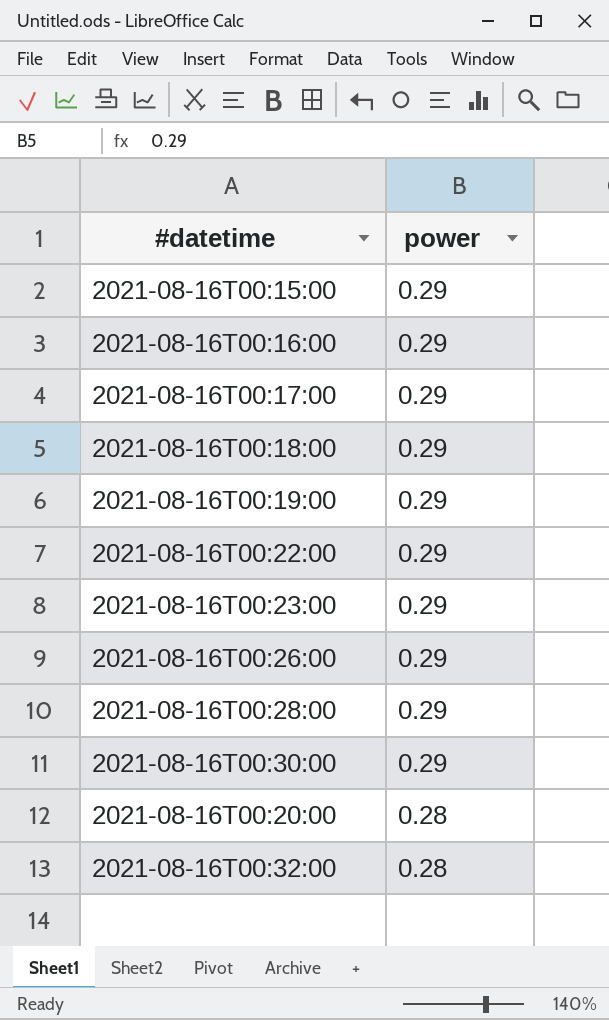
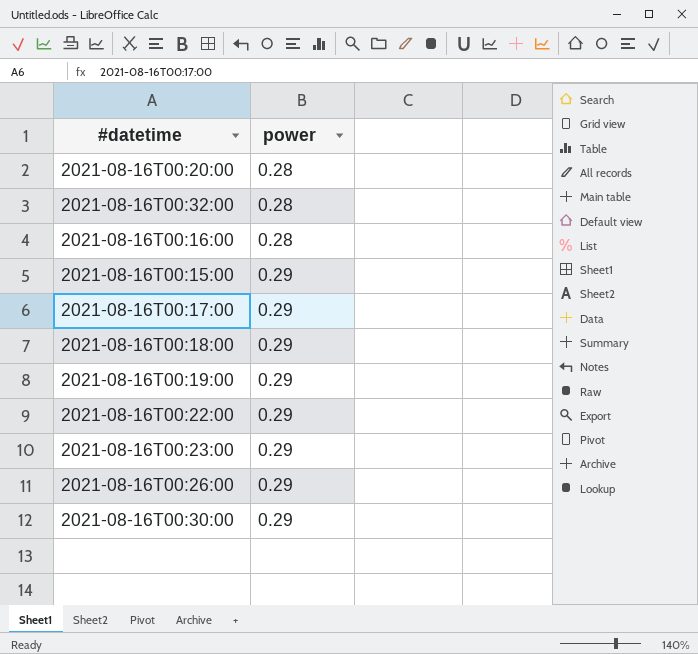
row order: power descending -> power ascending
row 2021-08-16T00:28:00: 0.29 -> none
2021-08-16T00:16:00 | power: 0.29 -> 0.28

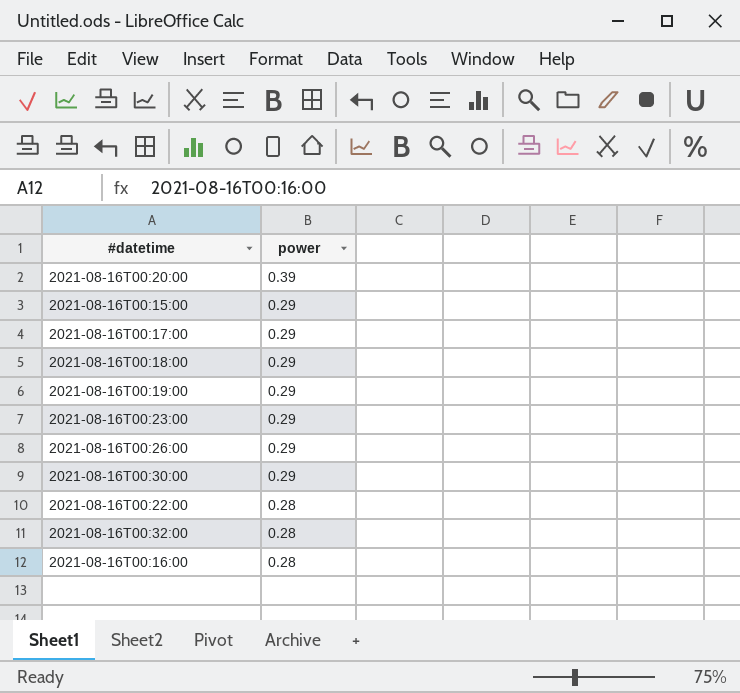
row order: power ascending -> power descending
2021-08-16T00:20:00 | power: 0.28 -> 0.39
2021-08-16T00:22:00 | power: 0.29 -> 0.28

